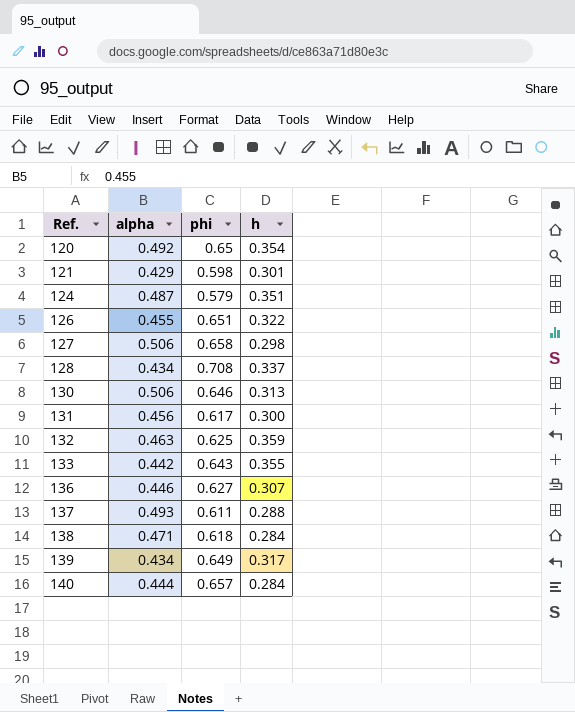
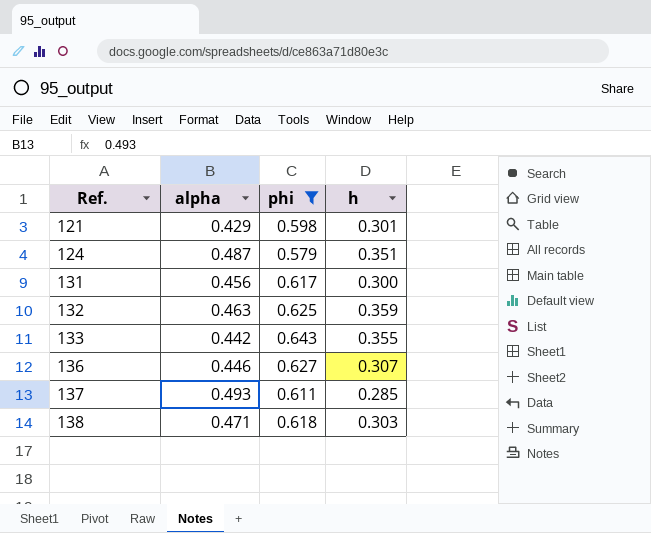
filter: none -> phi <= 0.643
137 | h: 0.288 -> 0.285
138 | h: 0.284 -> 0.303

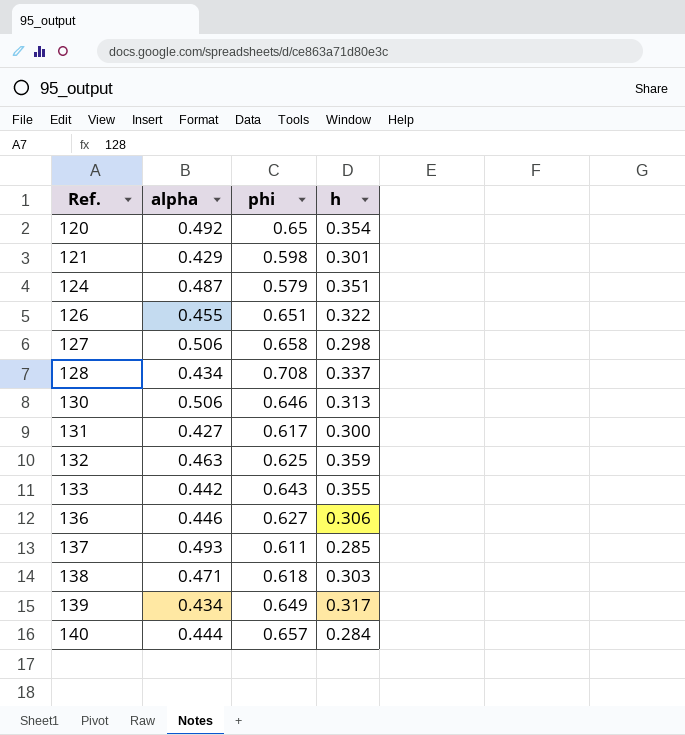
filter: phi <= 0.643 -> none
131 | alpha: 0.456 -> 0.427
136 | h: 0.307 -> 0.306

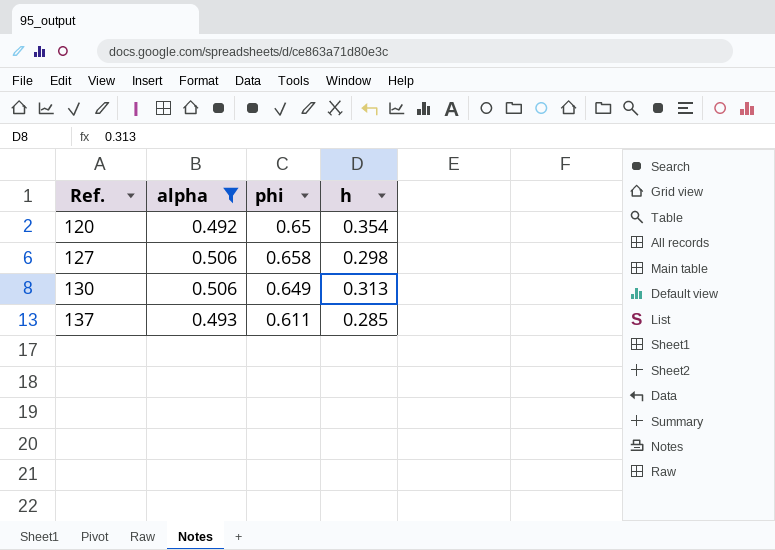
filter: none -> alpha >= 0.492
130 | phi: 0.646 -> 0.649

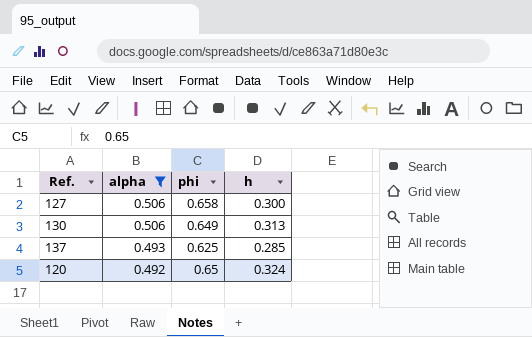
row order: Ref. ascending -> alpha descending
127 | h: 0.298 -> 0.300
137 | phi: 0.611 -> 0.625
120 | h: 0.354 -> 0.324

